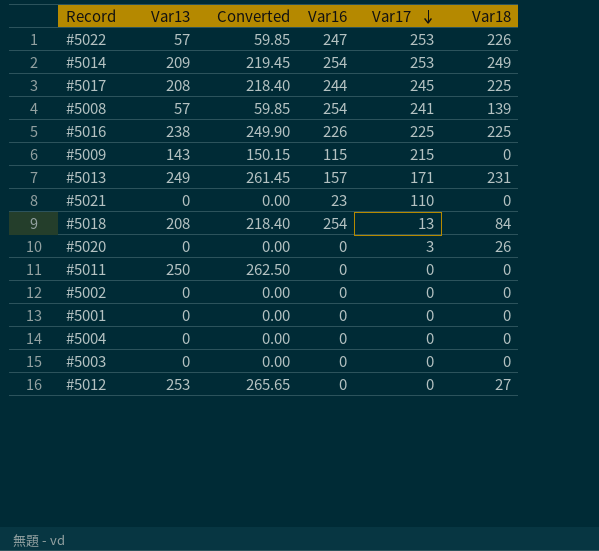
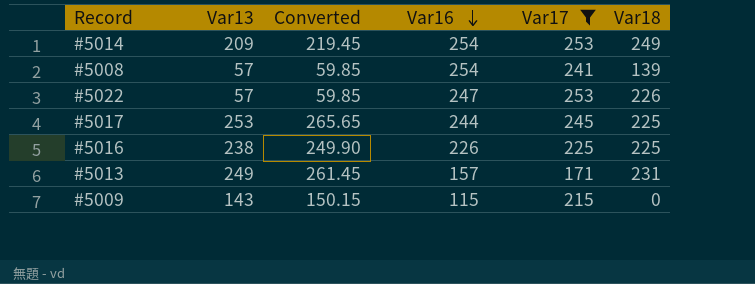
filter: none -> Var17 >= 171
row order: Var17 descending -> Var16 descending
#5017 | Var13: 208 -> 253
#5017 | Converted: 218.40 -> 265.65

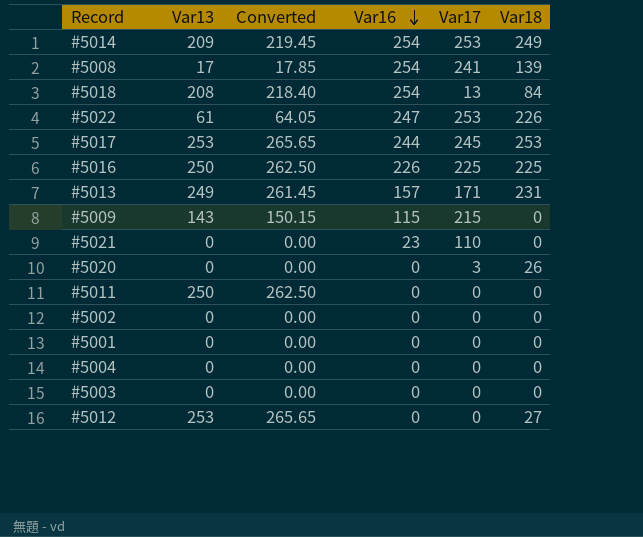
filter: Var17 >= 171 -> none
#5008 | Var13: 57 -> 17
#5008 | Converted: 59.85 -> 17.85
#5022 | Var13: 57 -> 61
#5022 | Converted: 59.85 -> 64.05
#5017 | Var18: 225 -> 253
#5016 | Var13: 238 -> 250
#5016 | Converted: 249.90 -> 262.50

